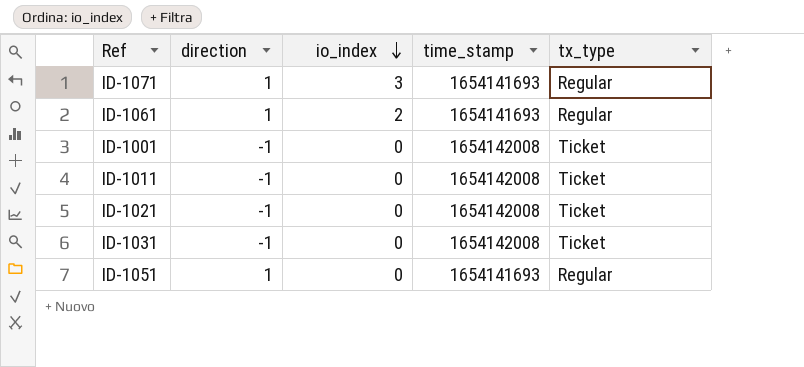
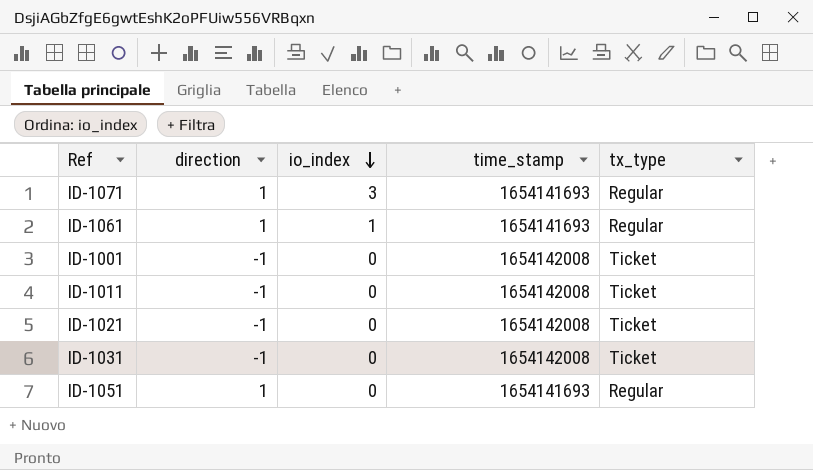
ID-1061 | io_index: 2 -> 1

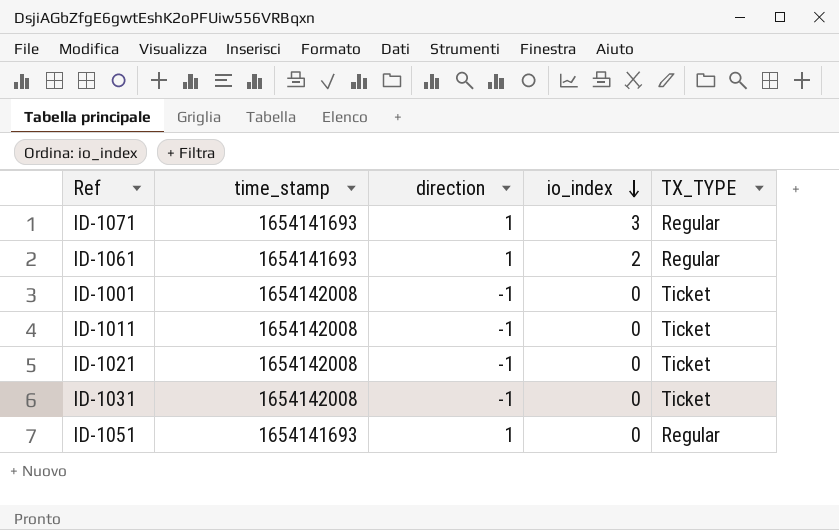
column time_stamp | position: 4 -> 2
column name: tx_type -> TX_TYPE
ID-1061 | io_index: 1 -> 2

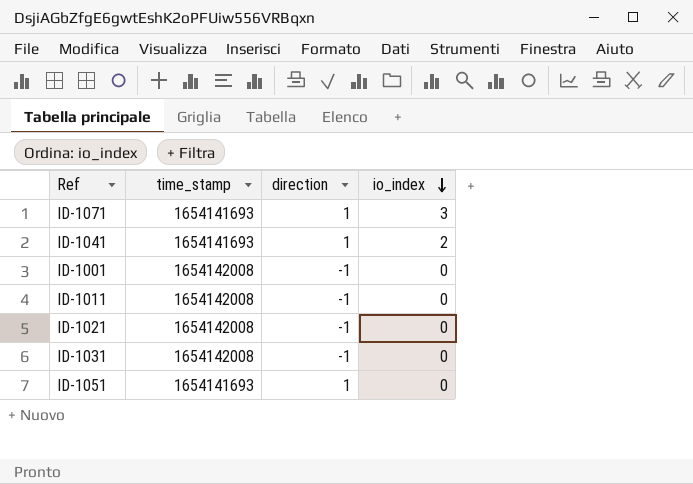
column TX_TYPE | position: 5 -> none
row ID-1061: 1654141693 | 1 | 2 | Regular -> none
row ID-1041: none -> 1654141693 | 1 | 2

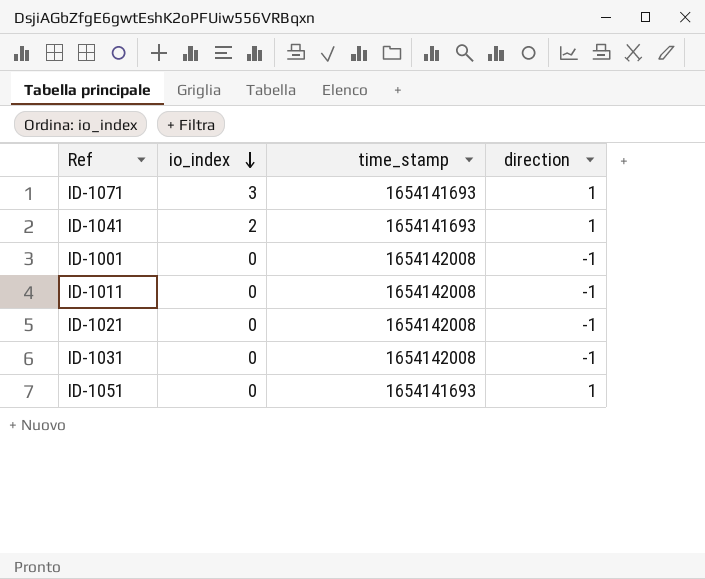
column io_index | position: 4 -> 2

